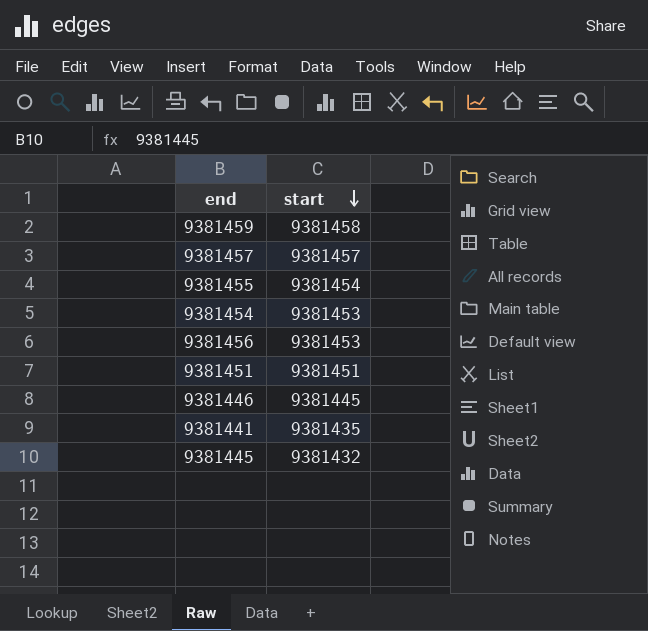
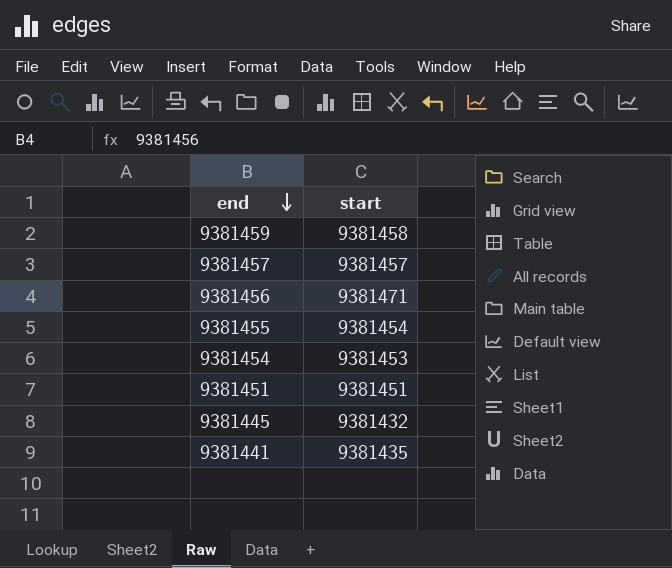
row order: start descending -> end descending
row 9381446: 9381445 -> none
9381456 | start: 9381453 -> 9381471

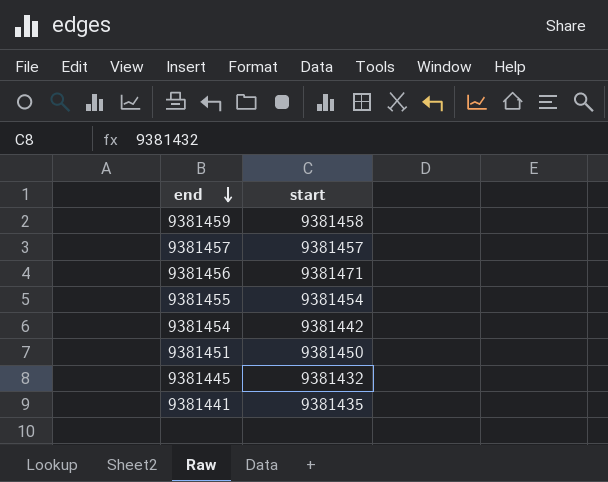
9381454 | start: 9381453 -> 9381442
9381451 | start: 9381451 -> 9381450

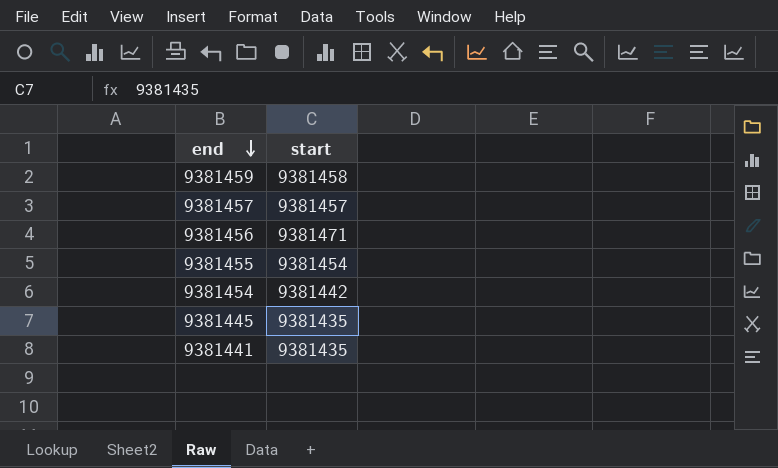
row 9381451: 9381450 -> none
9381445 | start: 9381432 -> 9381435

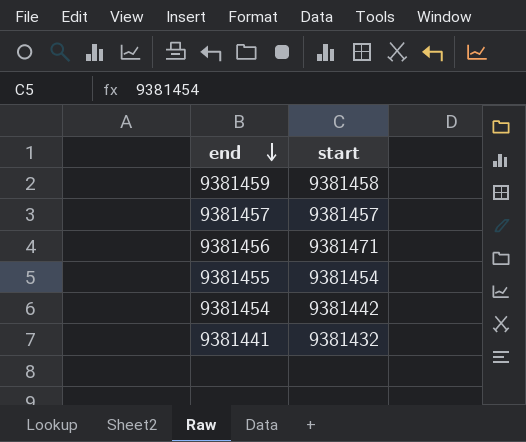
row 9381445: 9381435 -> none
9381441 | start: 9381435 -> 9381432

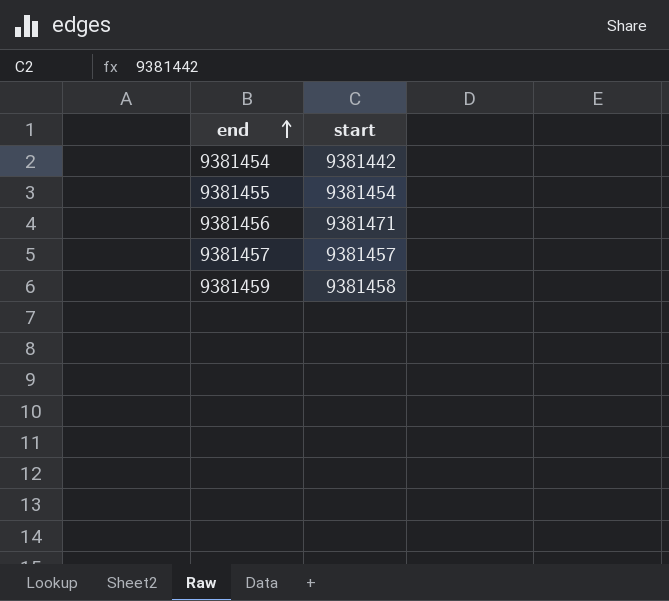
row order: end descending -> end ascending
row 9381441: 9381432 -> none

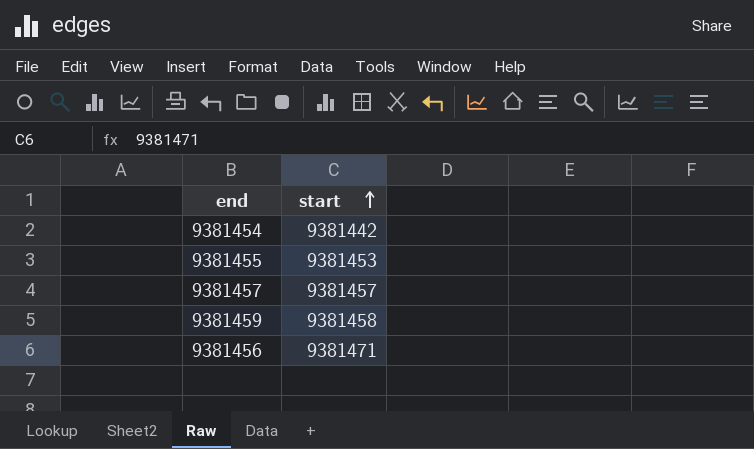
row order: end ascending -> start ascending
9381455 | start: 9381454 -> 9381453

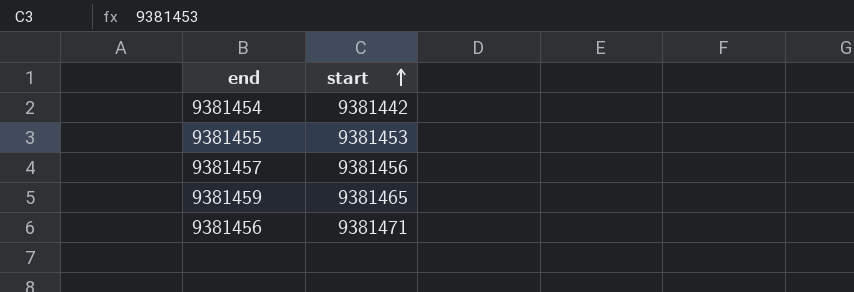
9381457 | start: 9381457 -> 9381456
9381459 | start: 9381458 -> 9381465

